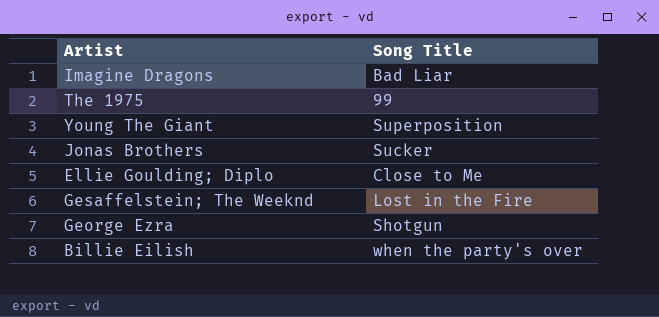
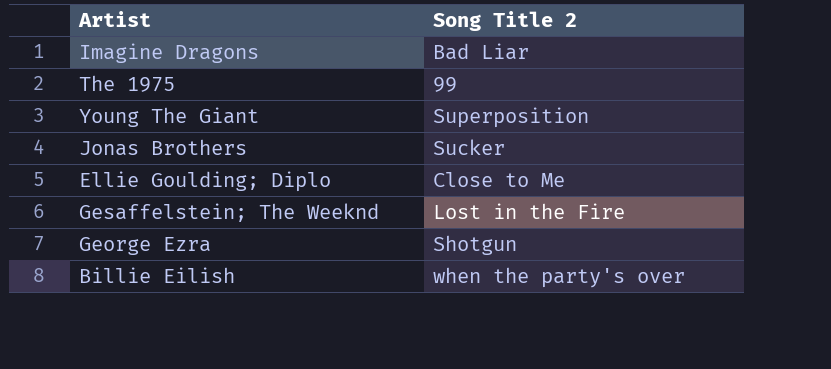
column name: Song Title -> Song Title 2

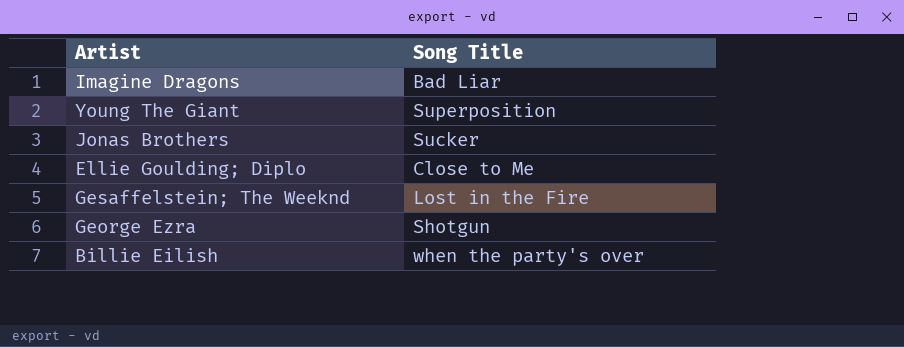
column name: Song Title 2 -> Song Title
row The 1975: 99 -> none

